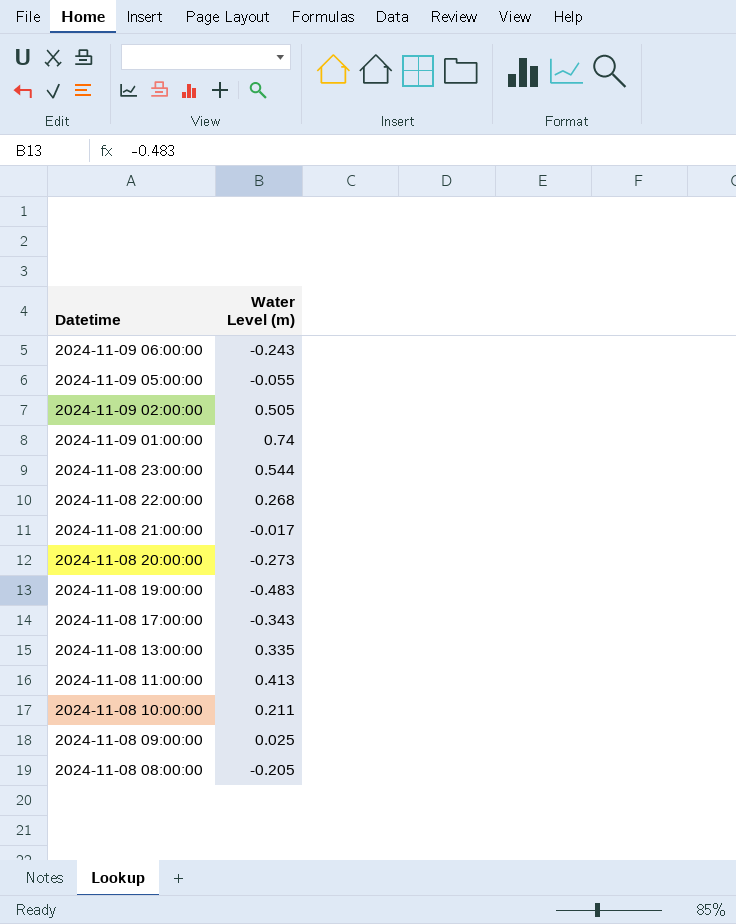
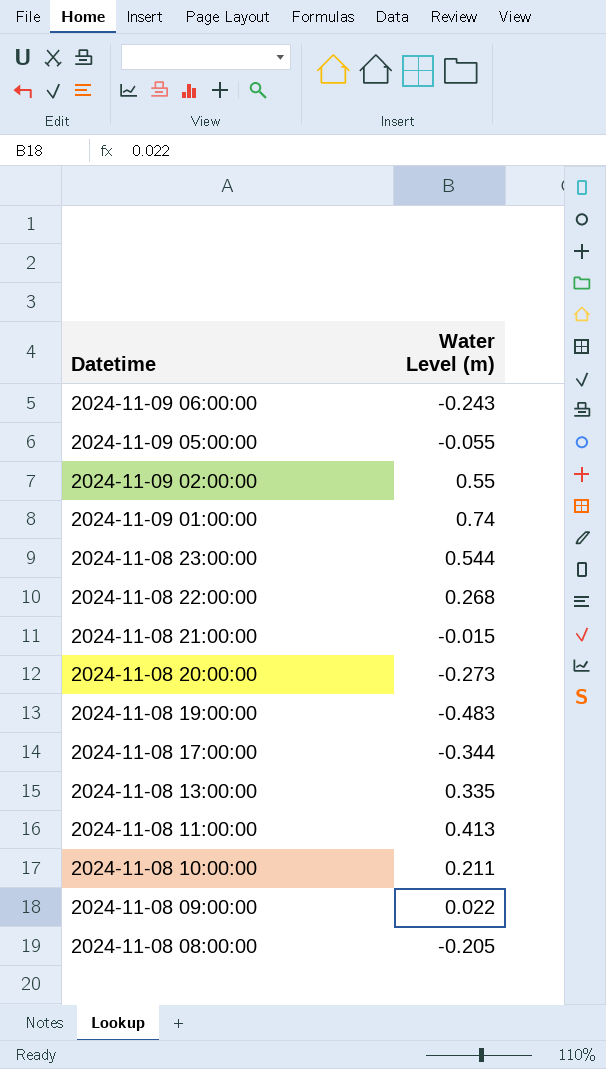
2024-11-09 02:00:00 | Water Level (m): 0.505 -> 0.55
2024-11-08 21:00:00 | Water Level (m): -0.017 -> -0.015
2024-11-08 17:00:00 | Water Level (m): -0.343 -> -0.344
2024-11-08 09:00:00 | Water Level (m): 0.025 -> 0.022

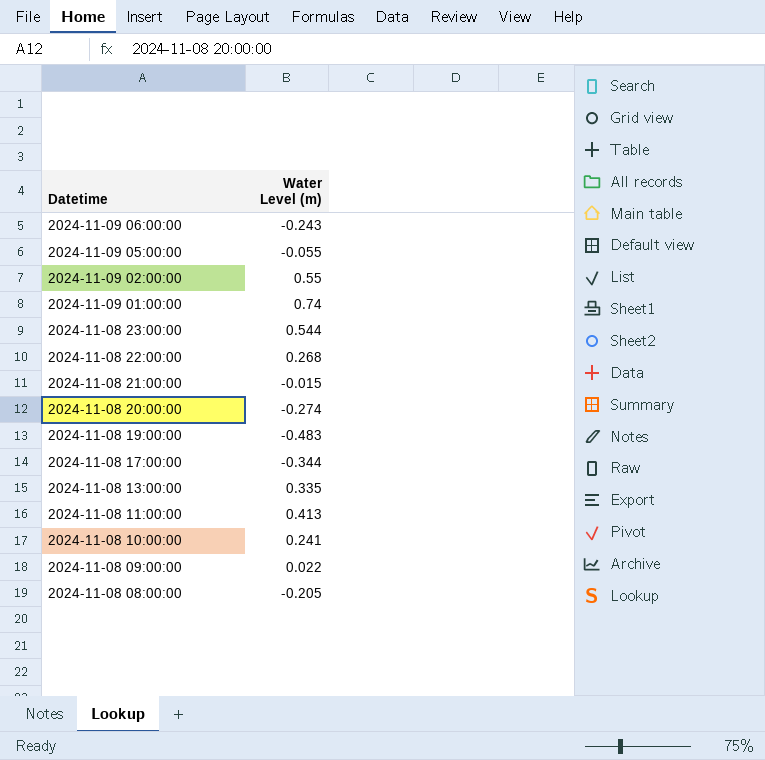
2024-11-08 20:00:00 | Water Level (m): -0.273 -> -0.274
2024-11-08 10:00:00 | Water Level (m): 0.211 -> 0.241

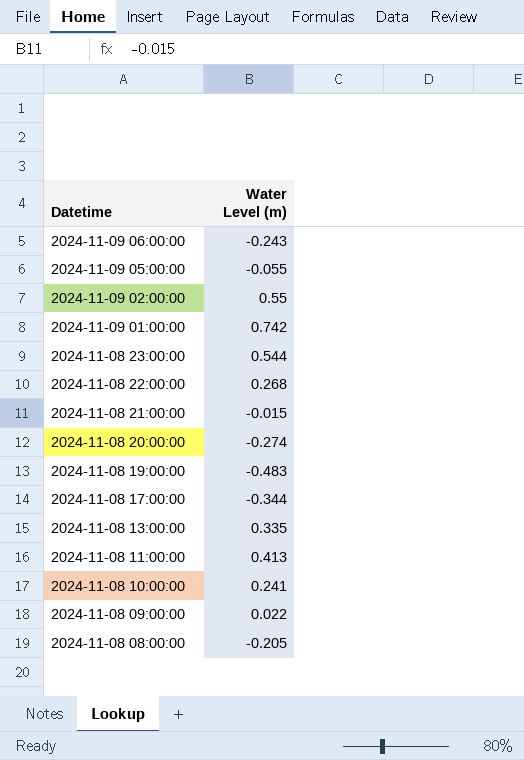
2024-11-09 01:00:00 | Water Level (m): 0.74 -> 0.742

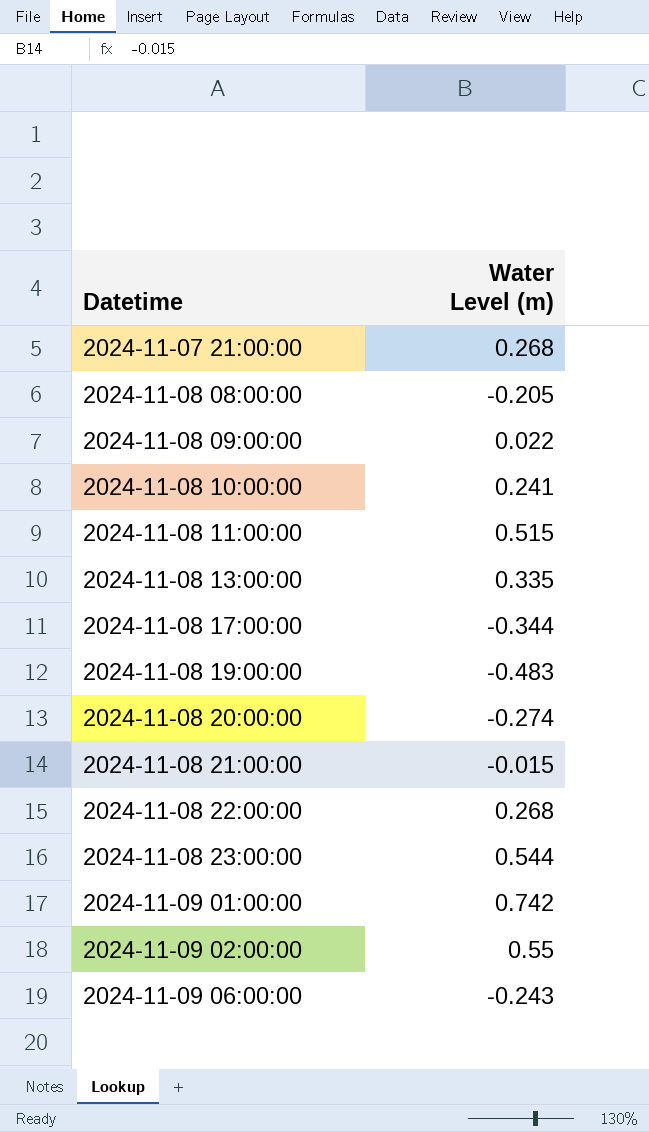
row order: Datetime descending -> Datetime ascending
row 2024-11-09 05:00:00: -0.055 -> none
row 2024-11-07 21:00:00: none -> 0.268
2024-11-08 11:00:00 | Water Level (m): 0.413 -> 0.515

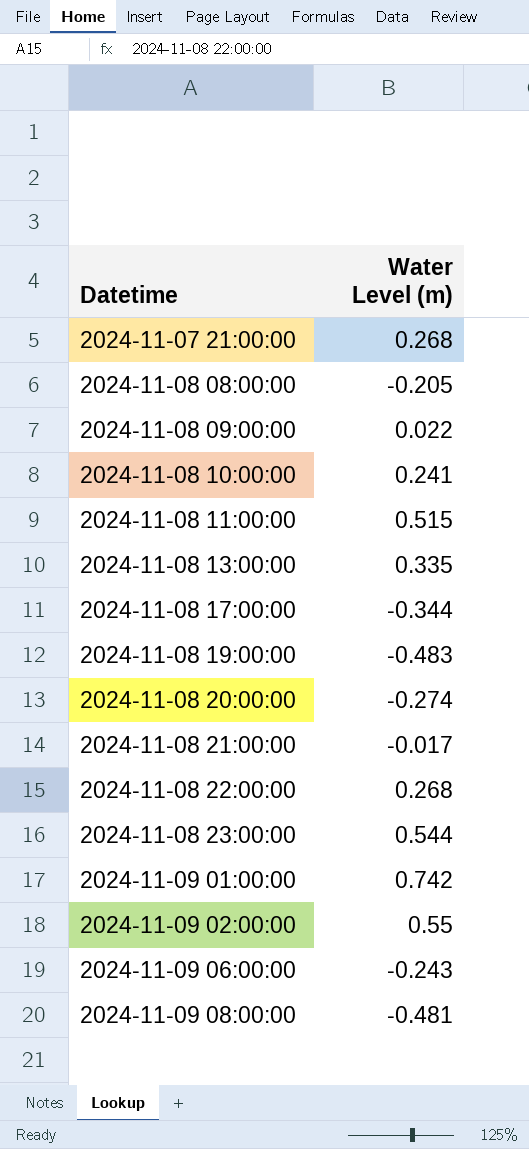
2024-11-08 21:00:00 | Water Level (m): -0.015 -> -0.017
row 2024-11-09 08:00:00: none -> -0.481

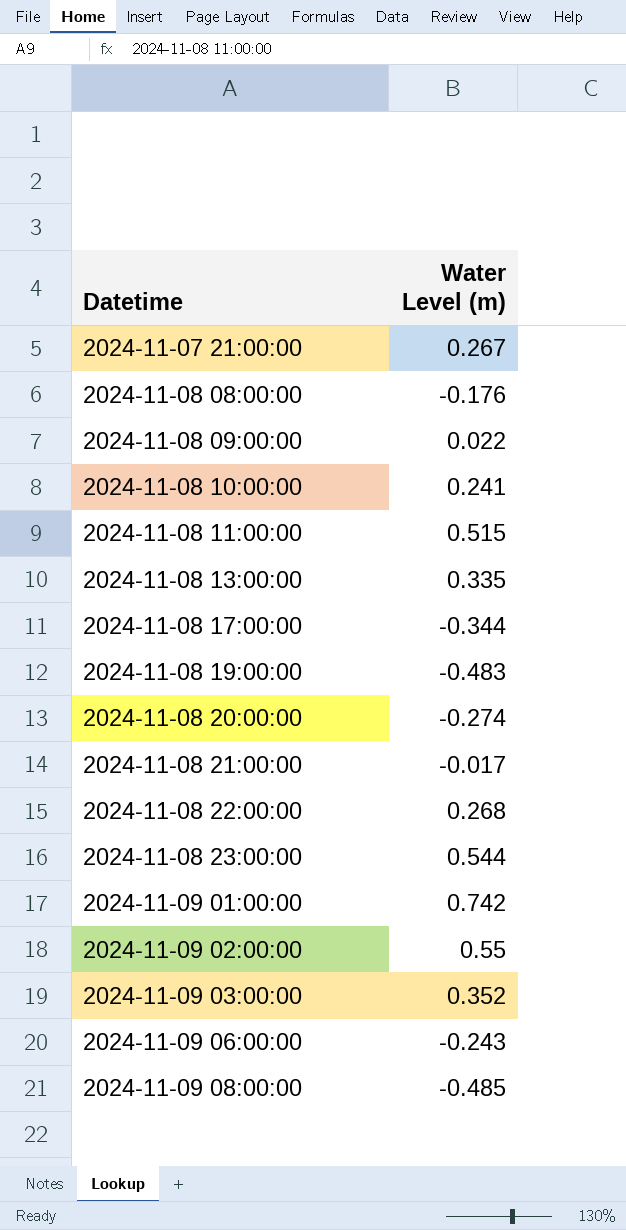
2024-11-07 21:00:00 | Water Level (m): 0.268 -> 0.267
2024-11-08 08:00:00 | Water Level (m): -0.205 -> -0.176
row 2024-11-09 03:00:00: none -> 0.352
2024-11-09 08:00:00 | Water Level (m): -0.481 -> -0.485

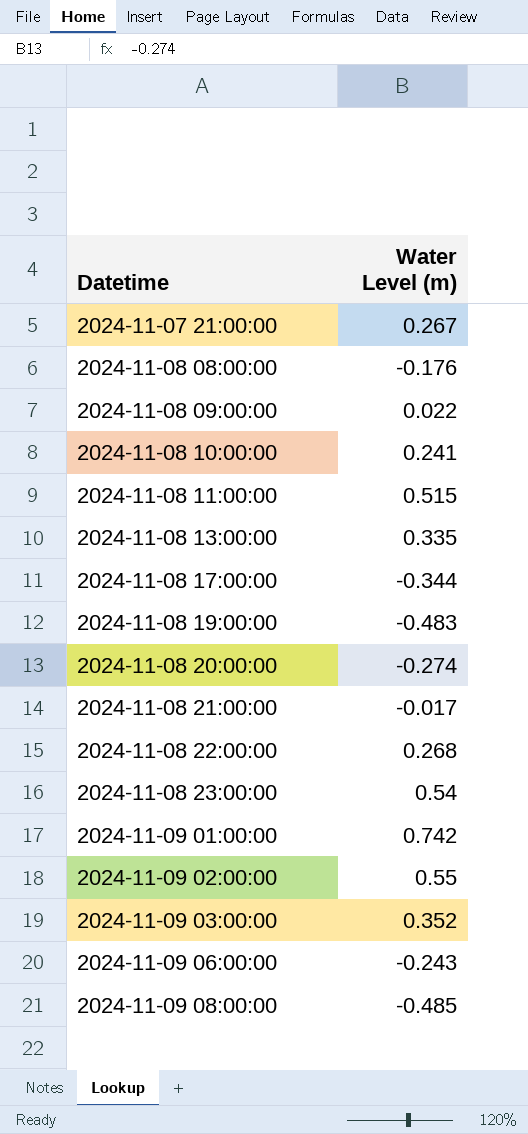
2024-11-08 23:00:00 | Water Level (m): 0.544 -> 0.54

